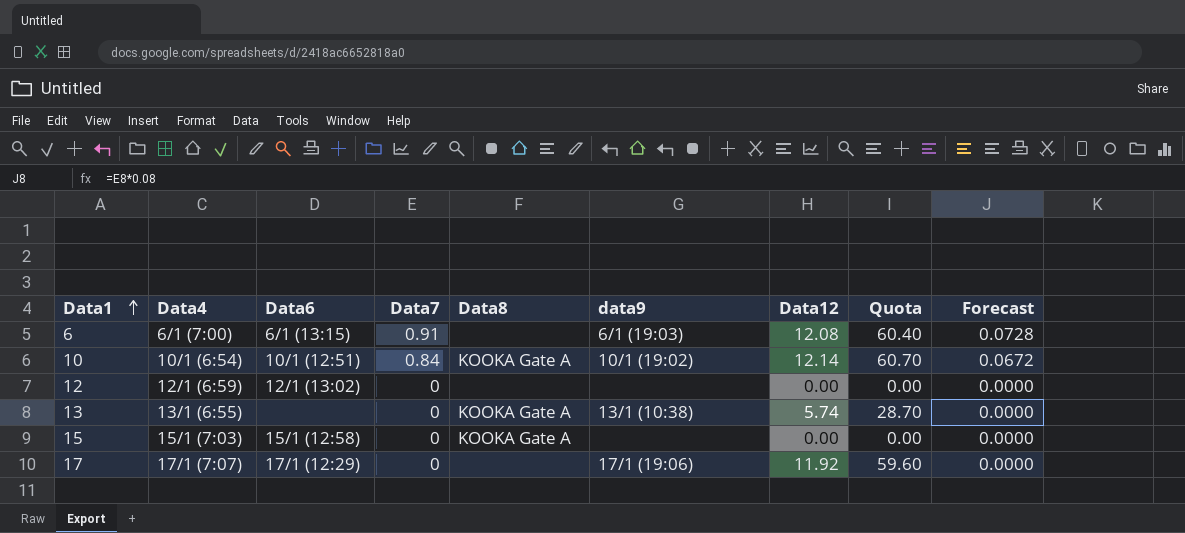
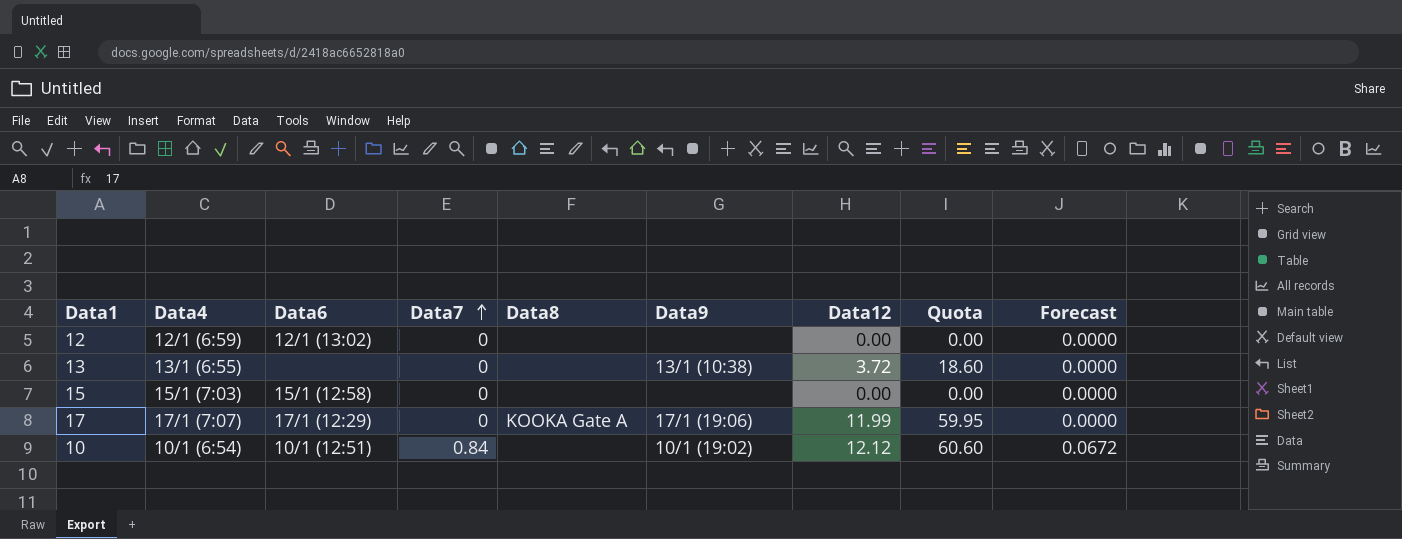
row order: Data1 ascending -> Data7 ascending
column name: data9 -> Data9
row 6: 6/1 (7:00) | 6/1 (13:15) | 0.91 | none | 6/1 (19:03) | 12.08 | 60.40 | 0.0728 -> none
13 | Data8: KOOKA Gate A -> none
13 | Data12: 5.74 -> 3.72
13 | Quota: 28.70 -> 18.60
15 | Data8: KOOKA Gate A -> none
17 | Data8: none -> KOOKA Gate A
17 | Data12: 11.92 -> 11.99
17 | Quota: 59.60 -> 59.95
10 | Data8: KOOKA Gate A -> none
10 | Data12: 12.14 -> 12.12
10 | Quota: 60.70 -> 60.60

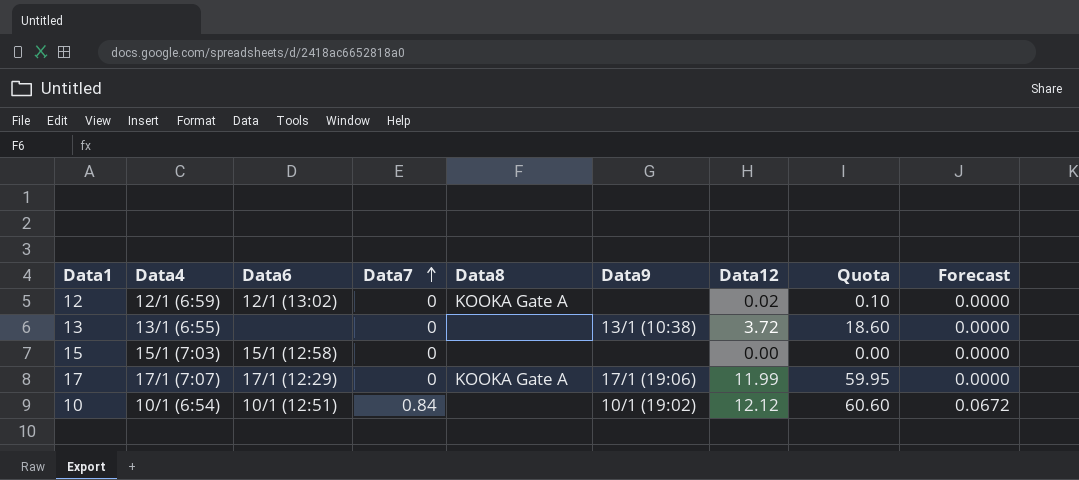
12 | Data8: none -> KOOKA Gate A
12 | Data12: 0.00 -> 0.02
12 | Quota: 0.00 -> 0.10

